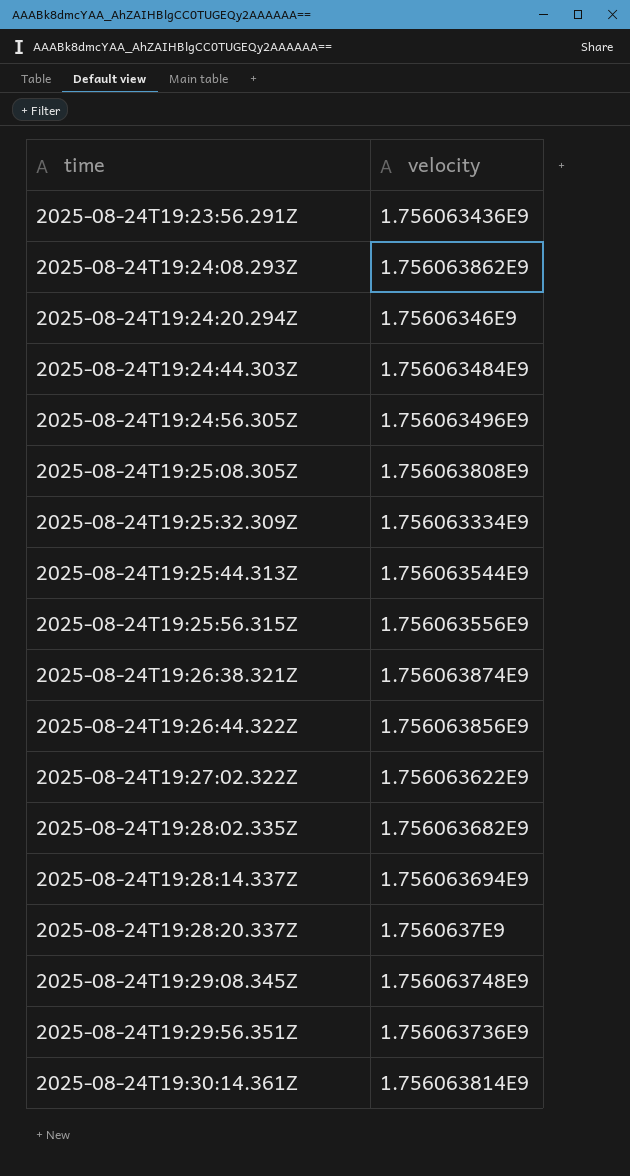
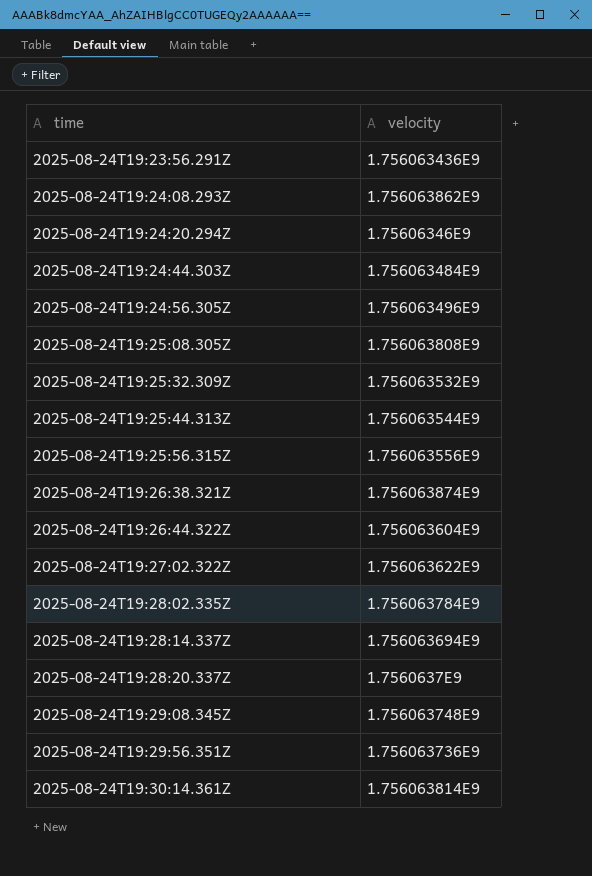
2025-08-24T19:25:32.309Z | velocity: 1.756063334E9 -> 1.756063532E9
2025-08-24T19:26:44.322Z | velocity: 1.756063856E9 -> 1.756063604E9
2025-08-24T19:28:02.335Z | velocity: 1.756063682E9 -> 1.756063784E9

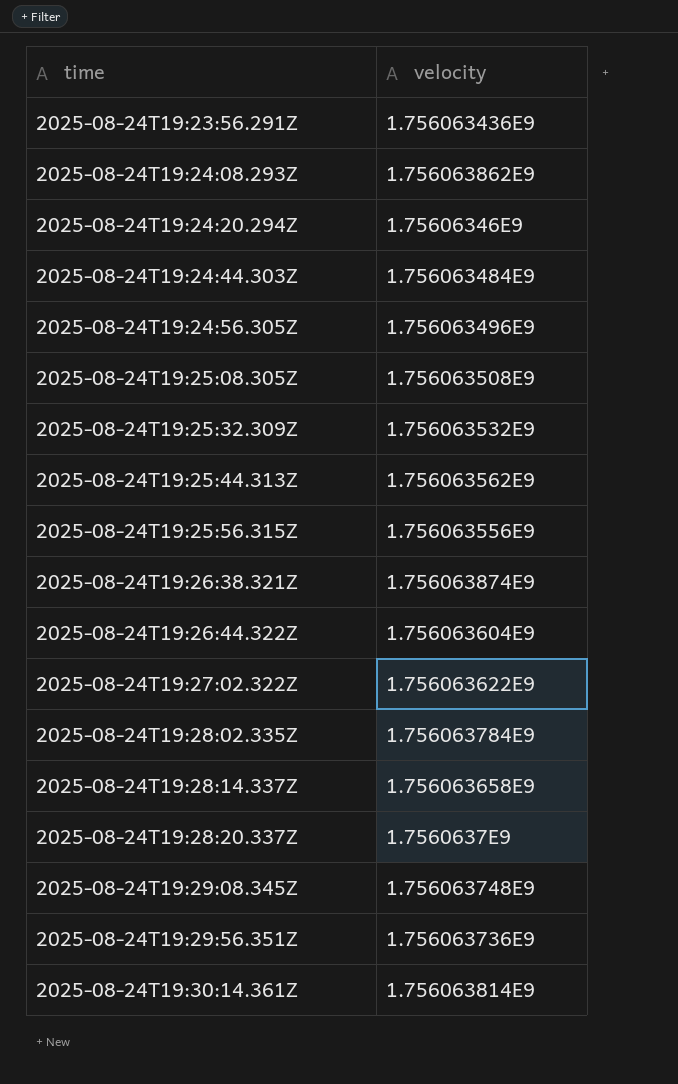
2025-08-24T19:25:08.305Z | velocity: 1.756063808E9 -> 1.756063508E9
2025-08-24T19:25:44.313Z | velocity: 1.756063544E9 -> 1.756063562E9
2025-08-24T19:28:14.337Z | velocity: 1.756063694E9 -> 1.756063658E9

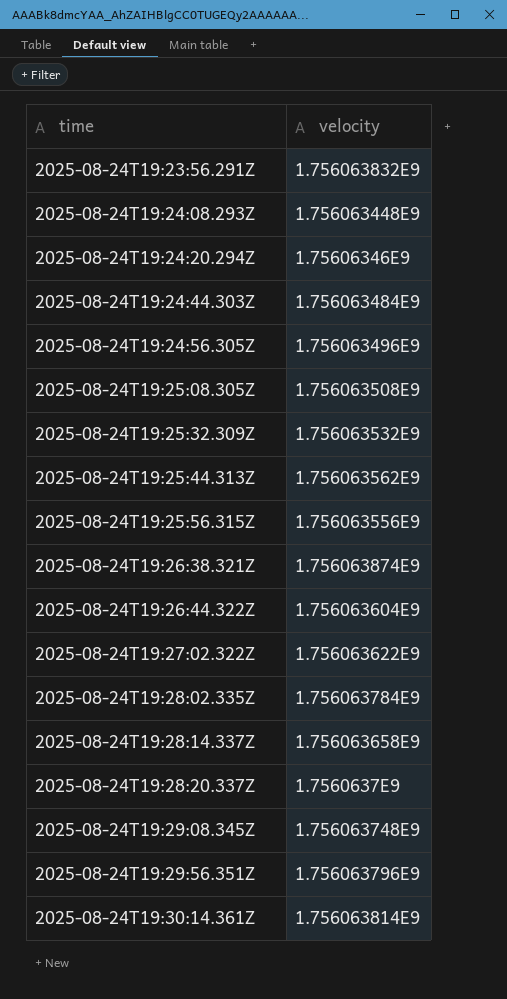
2025-08-24T19:23:56.291Z | velocity: 1.756063436E9 -> 1.756063832E9
2025-08-24T19:24:08.293Z | velocity: 1.756063862E9 -> 1.756063448E9
2025-08-24T19:29:56.351Z | velocity: 1.756063736E9 -> 1.756063796E9

